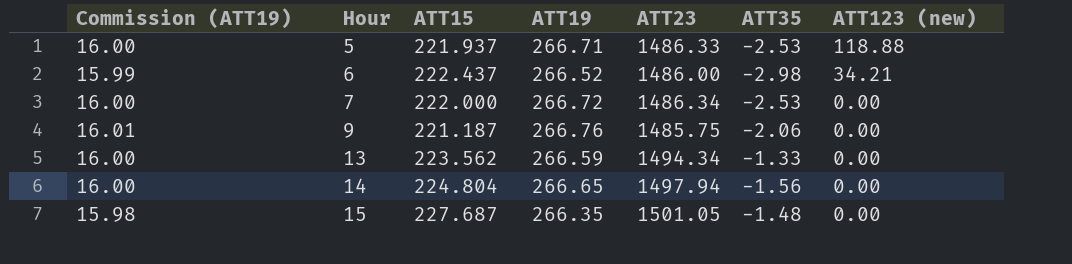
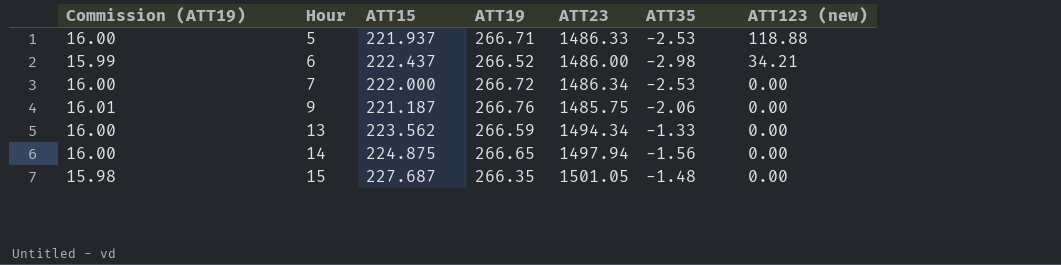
14 | ATT15: 224.804 -> 224.875

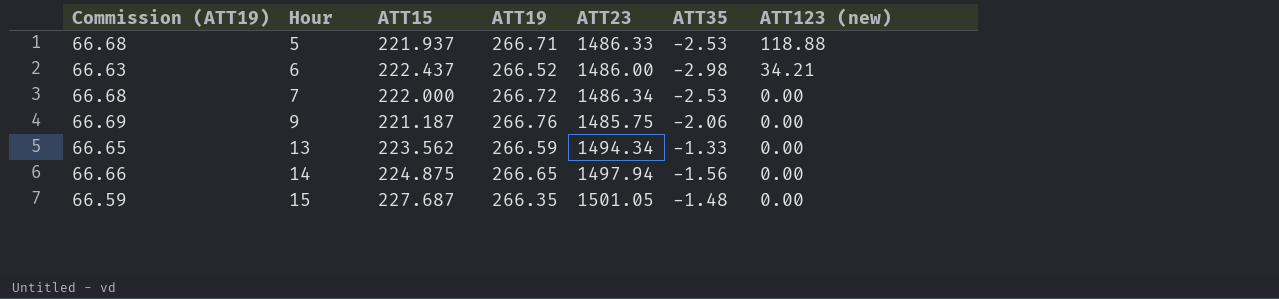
column Commission (ATT19) | formula: [ATT19] * 0.06 -> [ATT19] * 0.25

